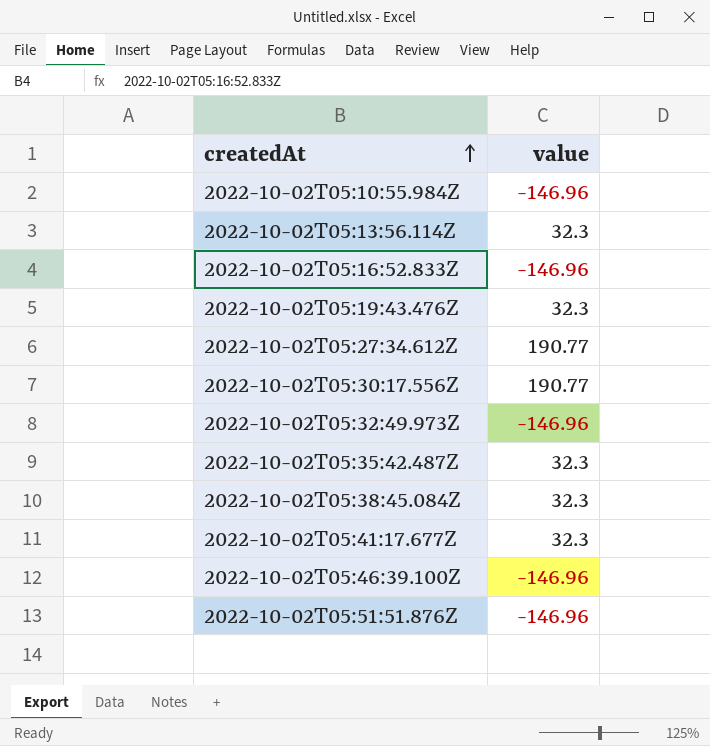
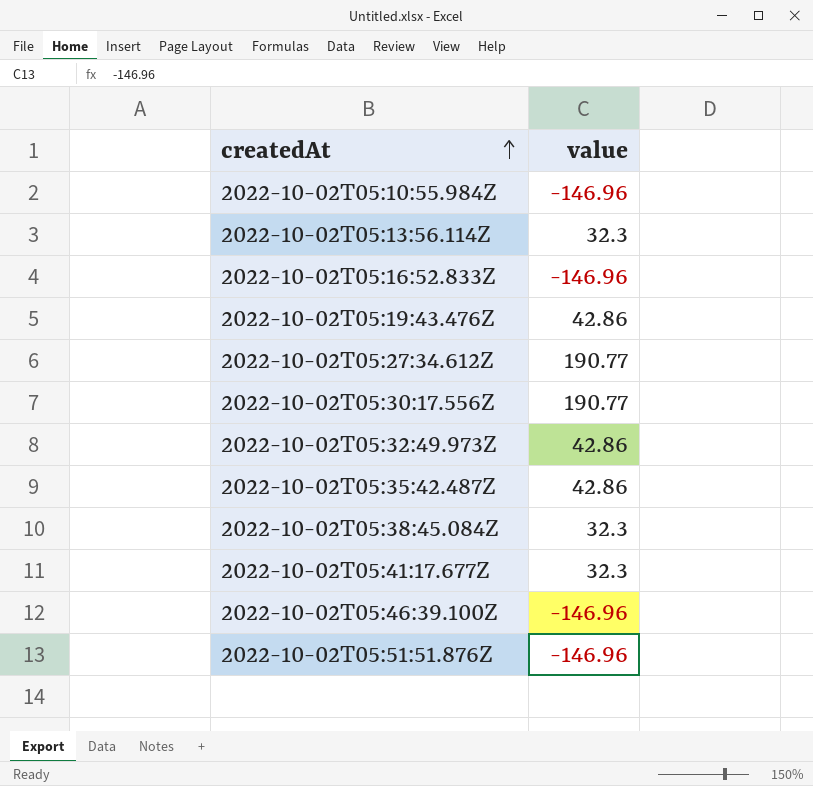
2022-10-02T05:19:43.476Z | value: 32.3 -> 42.86
2022-10-02T05:32:49.973Z | value: -146.96 -> 42.86
2022-10-02T05:35:42.487Z | value: 32.3 -> 42.86

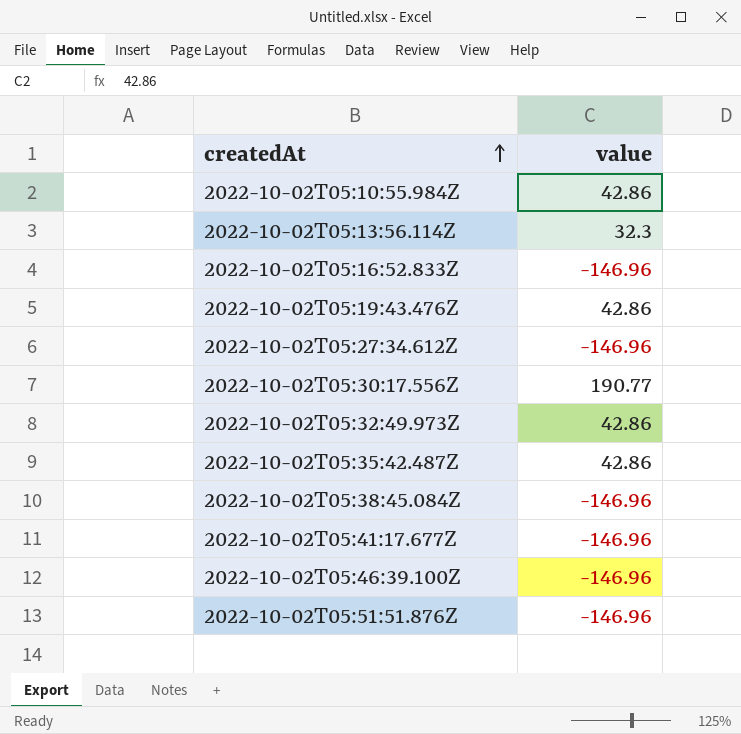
2022-10-02T05:10:55.984Z | value: -146.96 -> 42.86
2022-10-02T05:27:34.612Z | value: 190.77 -> -146.96
2022-10-02T05:38:45.084Z | value: 32.3 -> -146.96
2022-10-02T05:41:17.677Z | value: 32.3 -> -146.96

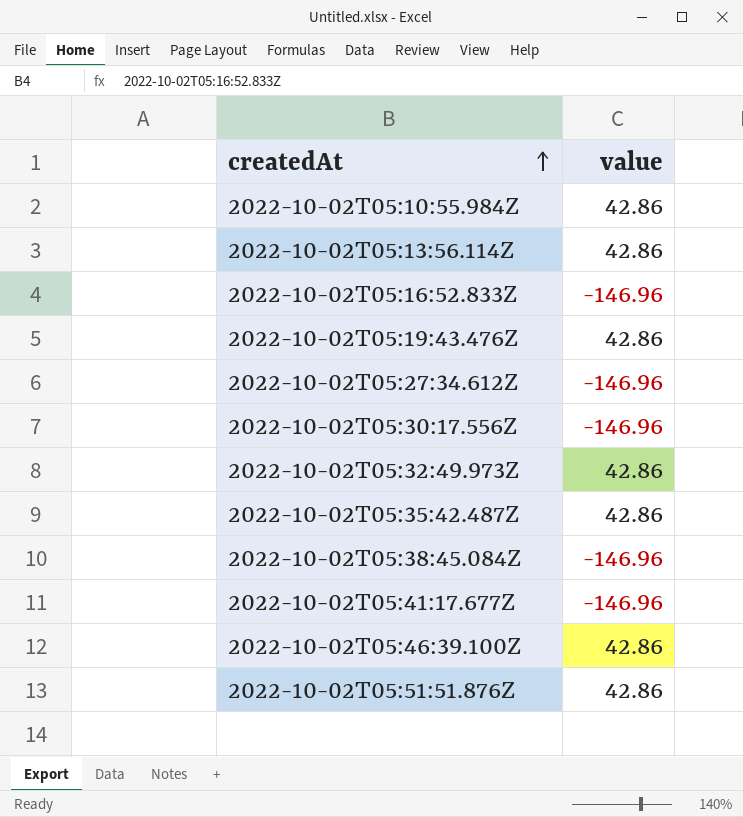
2022-10-02T05:13:56.114Z | value: 32.3 -> 42.86
2022-10-02T05:30:17.556Z | value: 190.77 -> -146.96
2022-10-02T05:46:39.100Z | value: -146.96 -> 42.86
2022-10-02T05:51:51.876Z | value: -146.96 -> 42.86

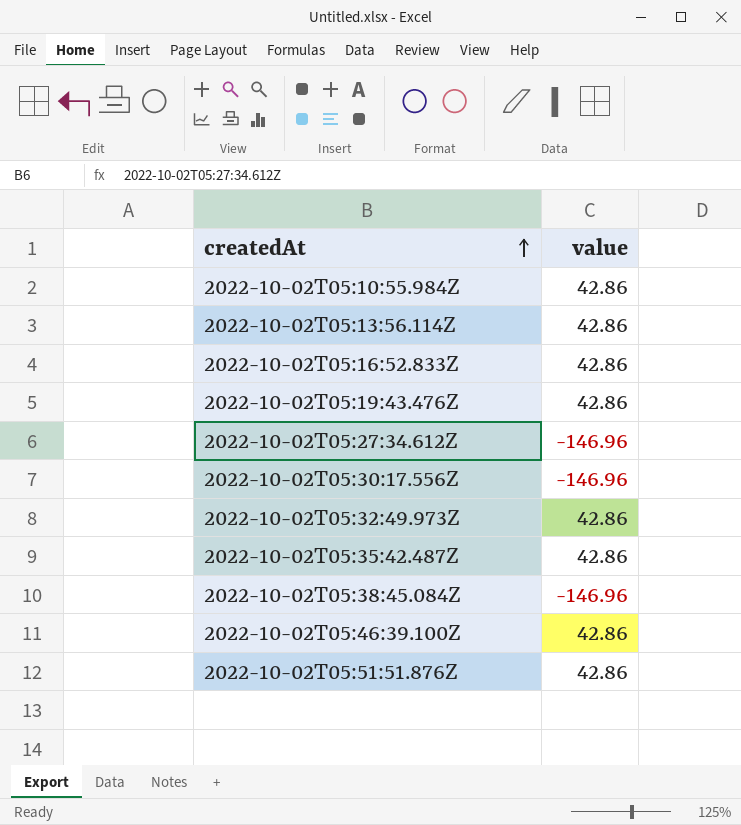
row 2022-10-02T05:41:17.677Z: -146.96 -> none
2022-10-02T05:16:52.833Z | value: -146.96 -> 42.86

